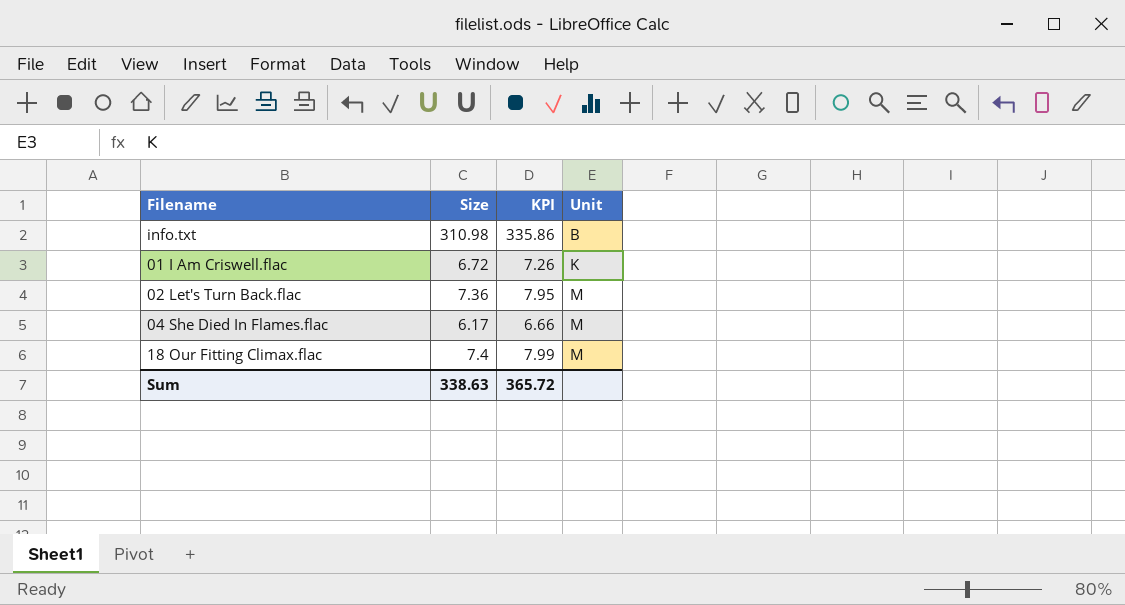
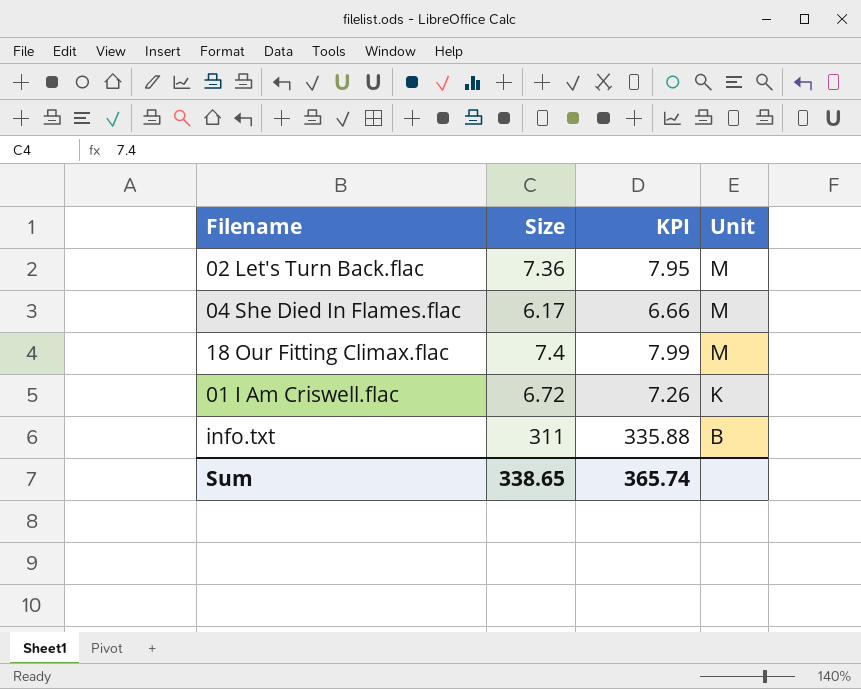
row order: Unit ascending -> Unit descending
info.txt | Size: 310.98 -> 311
info.txt | KPI: 335.86 -> 335.88
Sum | Size: 338.63 -> 338.65
Sum | KPI: 365.72 -> 365.74

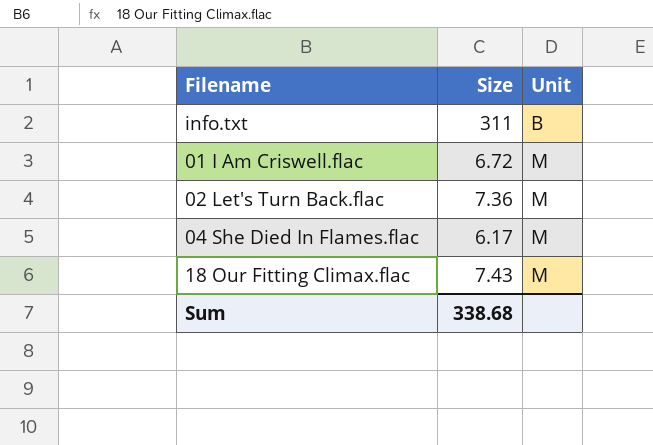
row order: Unit descending -> Unit ascending
column KPI | formula: [Size] * 1.08 -> none
01 I Am Criswell.flac | Unit: K -> M
18 Our Fitting Climax.flac | Size: 7.4 -> 7.43
Sum | Size: 338.65 -> 338.68

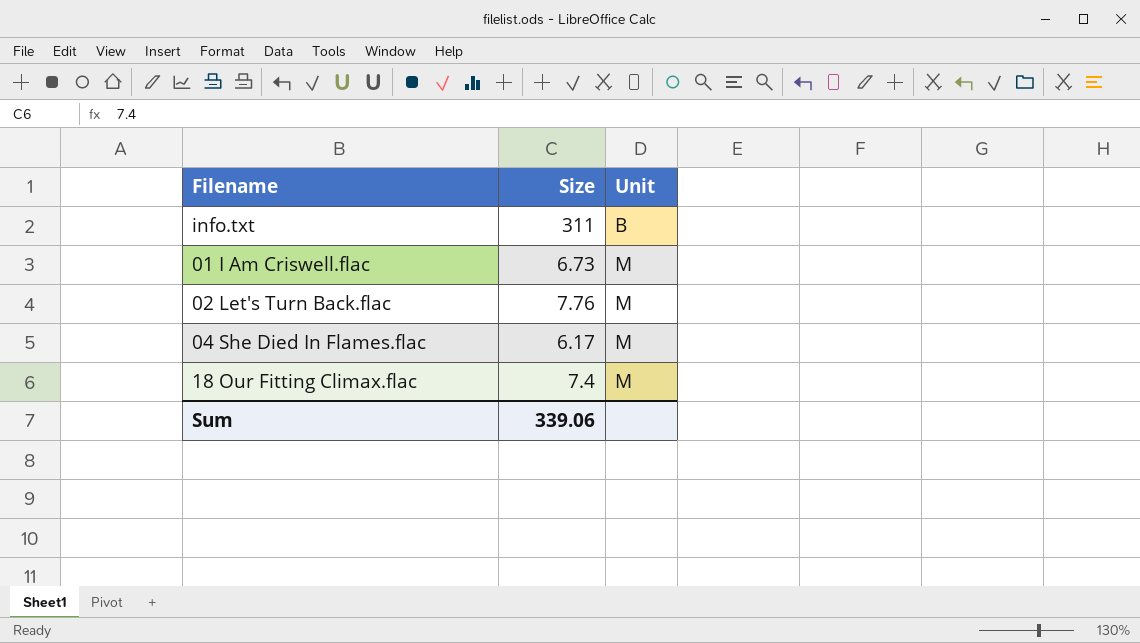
01 I Am Criswell.flac | Size: 6.72 -> 6.73
02 Let's Turn Back.flac | Size: 7.36 -> 7.76
18 Our Fitting Climax.flac | Size: 7.43 -> 7.4
Sum | Size: 338.68 -> 339.06

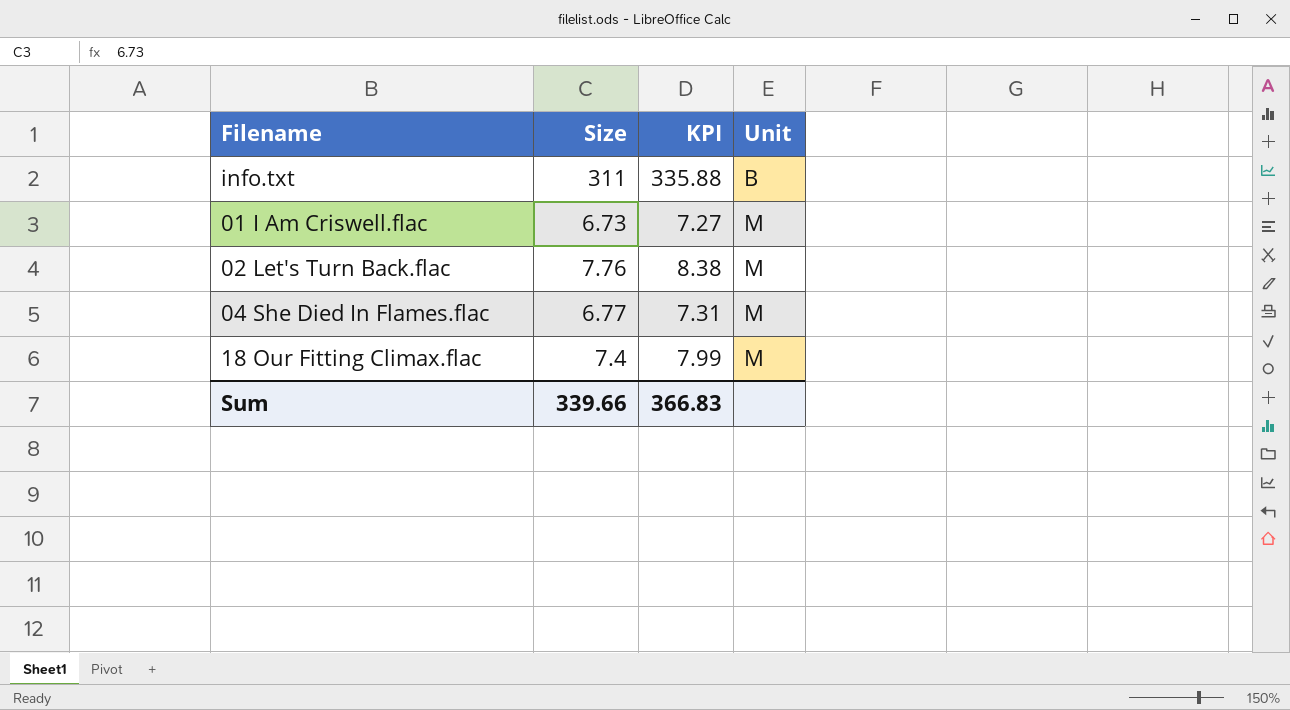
column KPI | formula: none -> [Size] * 1.08
04 She Died In Flames.flac | Size: 6.17 -> 6.77
Sum | Size: 339.06 -> 339.66

